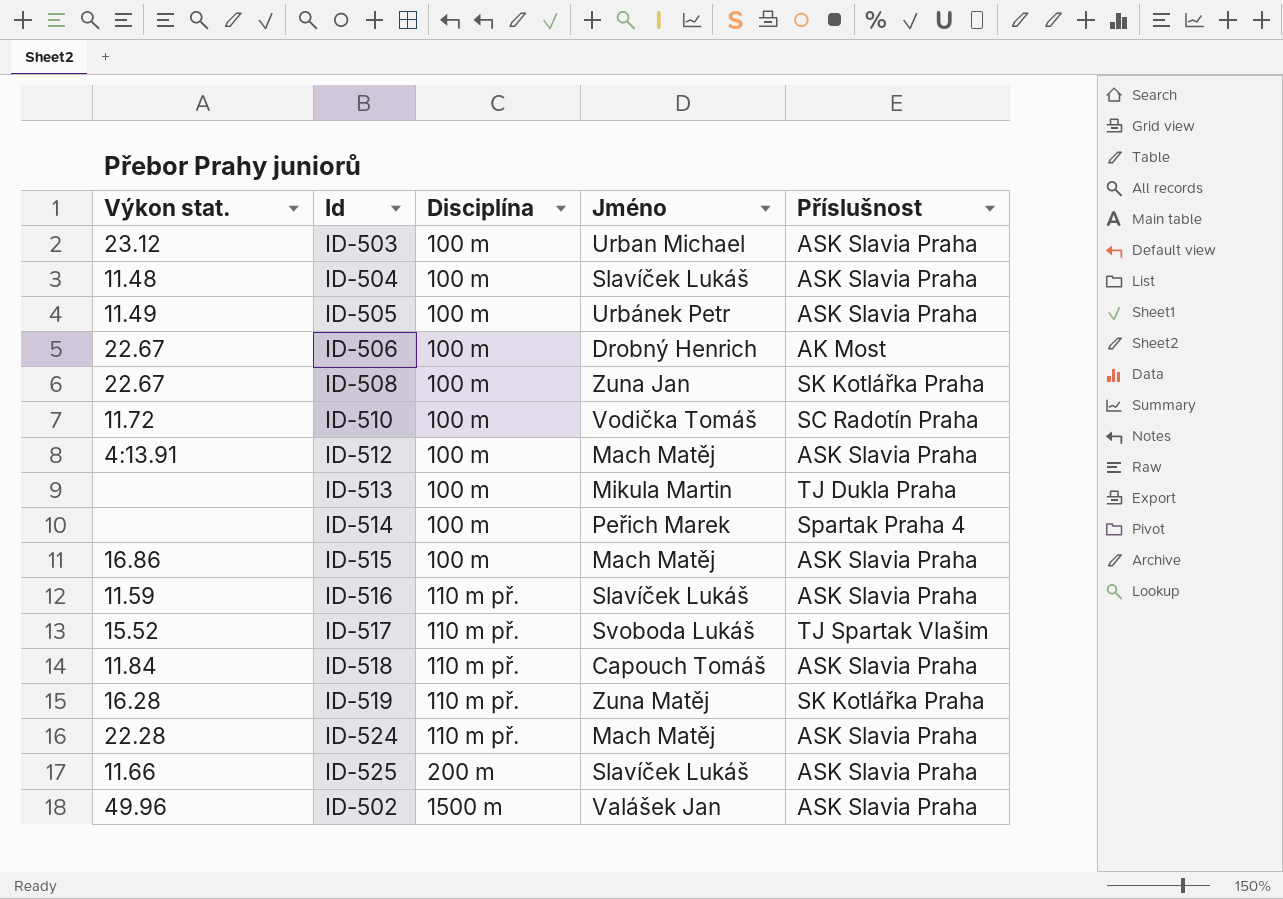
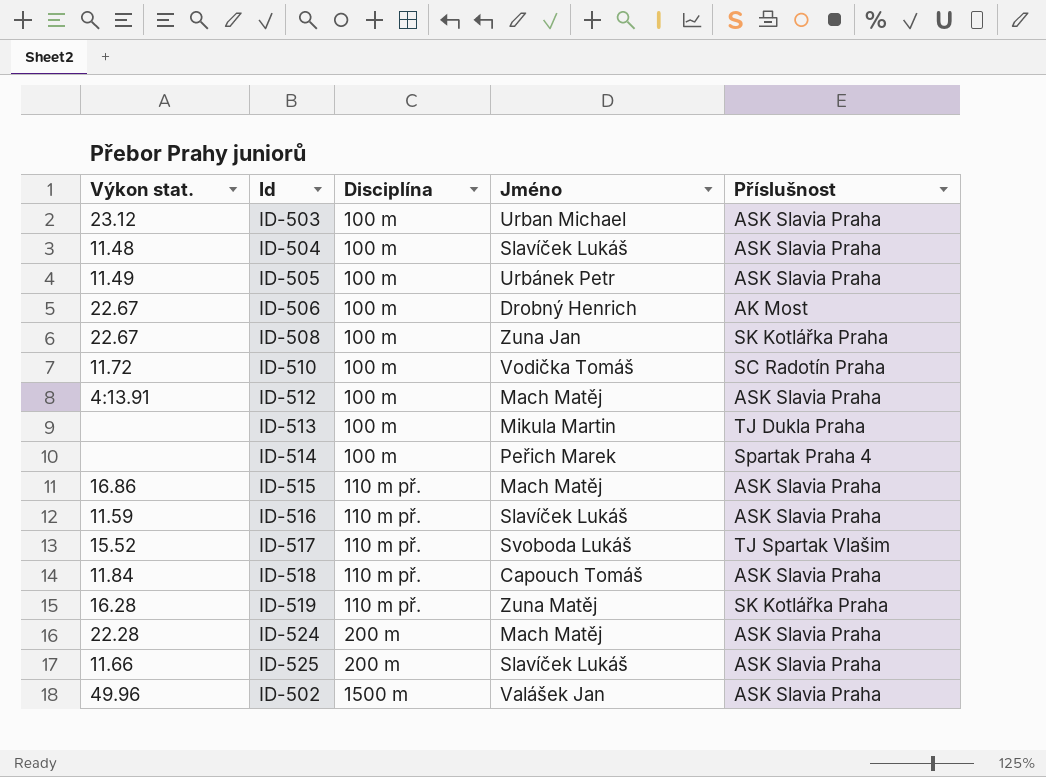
ID-515 | Disciplína: 100 m -> 110 m př.
ID-524 | Disciplína: 110 m př. -> 200 m

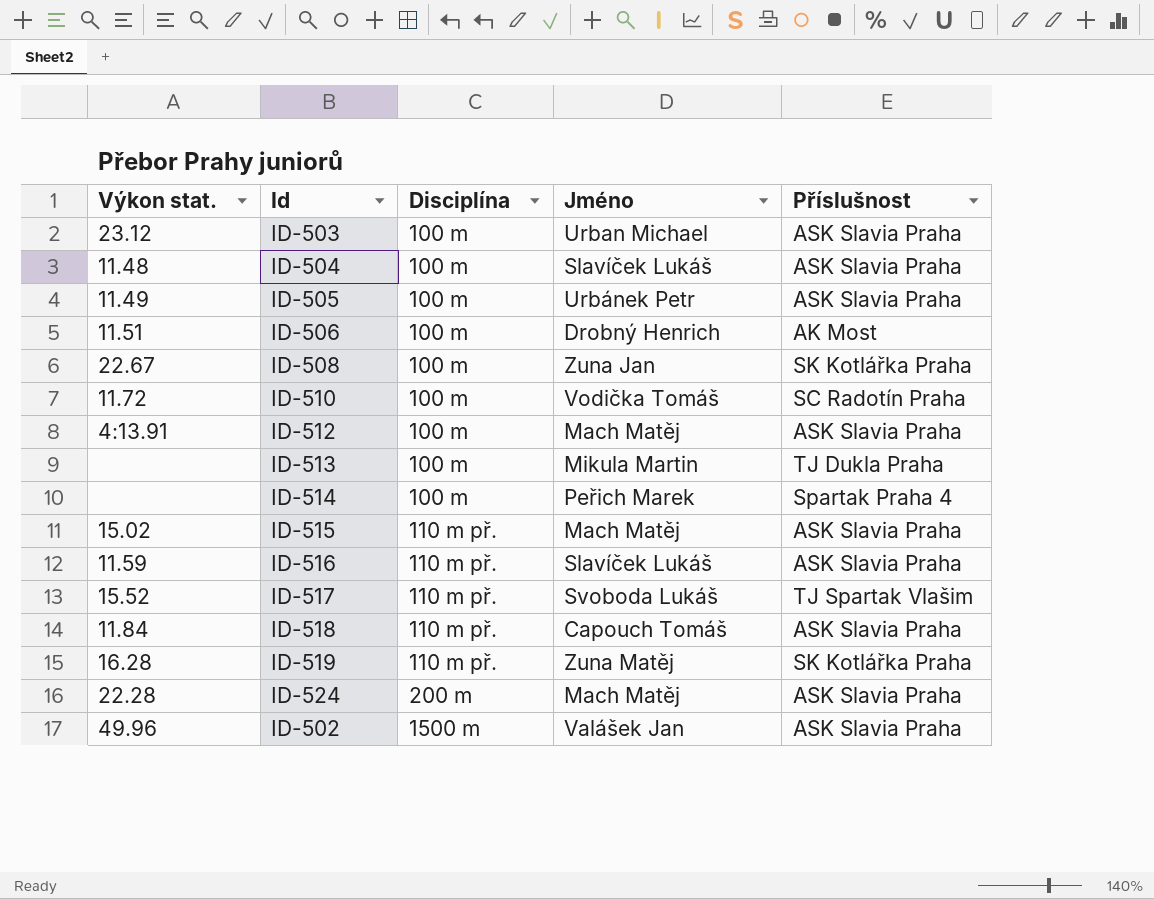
row ID-525: 11.66 | 200 m | Slavíček Lukáš | ASK Slavia Praha -> none
ID-506 | Výkon stat.: 22.67 -> 11.51
ID-515 | Výkon stat.: 16.86 -> 15.02

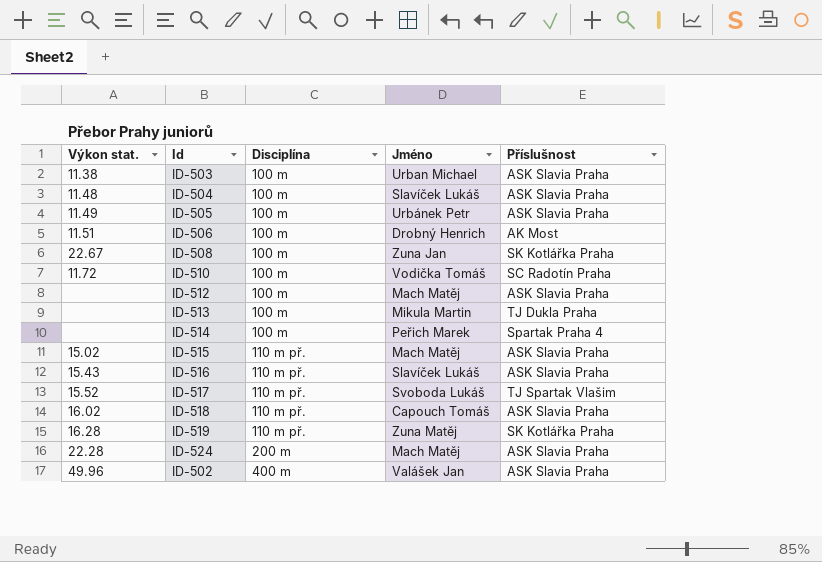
ID-503 | Výkon stat.: 23.12 -> 11.38
ID-512 | Výkon stat.: 4:13.91 -> none
ID-516 | Výkon stat.: 11.59 -> 15.43
ID-518 | Výkon stat.: 11.84 -> 16.02
ID-502 | Disciplína: 1500 m -> 400 m

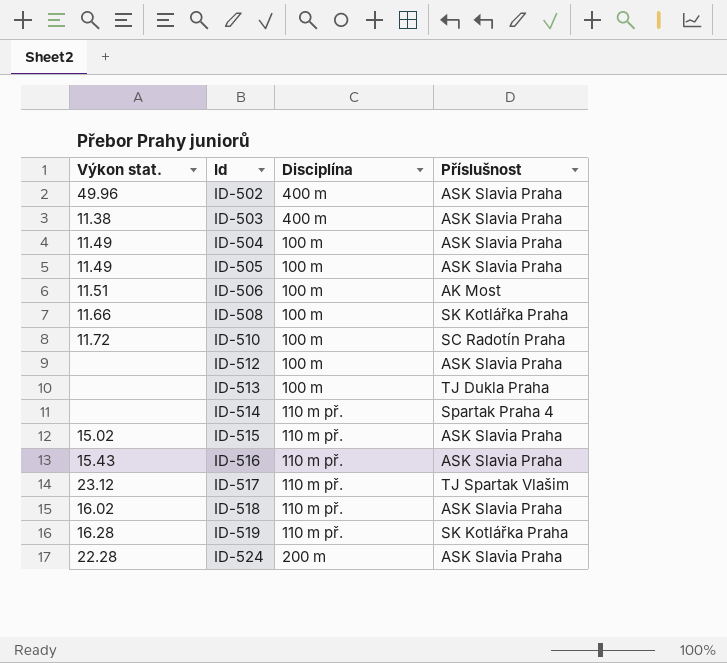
row order: Disciplína ascending -> Id ascending
column Jméno | position: 4 -> none
ID-503 | Disciplína: 100 m -> 400 m
ID-504 | Výkon stat.: 11.48 -> 11.49
ID-508 | Výkon stat.: 22.67 -> 11.66
ID-514 | Disciplína: 100 m -> 110 m př.
ID-517 | Výkon stat.: 15.52 -> 23.12

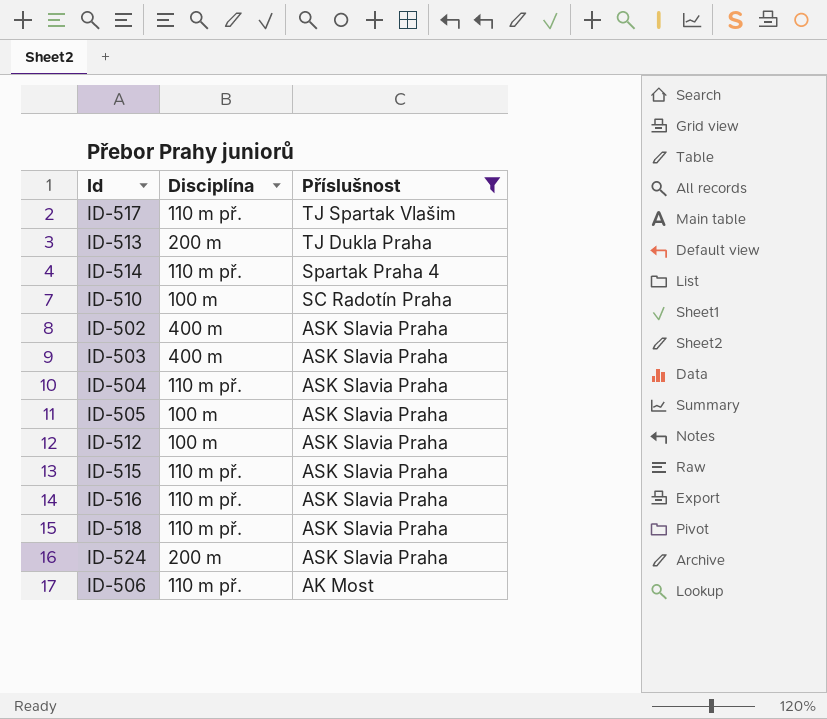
filter: none -> Příslušnost != SK Kotlářka Praha
row order: Id ascending -> Příslušnost descending
column Výkon stat. | position: 1 -> none
ID-513 | Disciplína: 100 m -> 200 m
ID-504 | Disciplína: 100 m -> 110 m př.
ID-506 | Disciplína: 100 m -> 110 m př.

